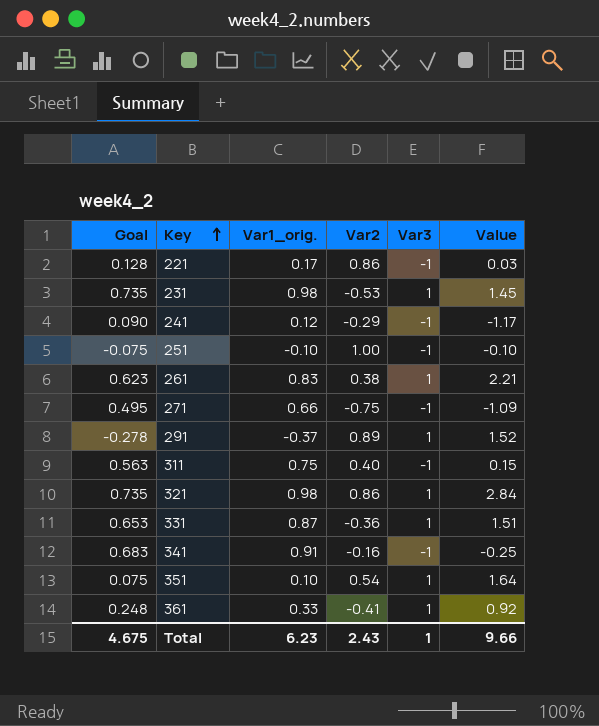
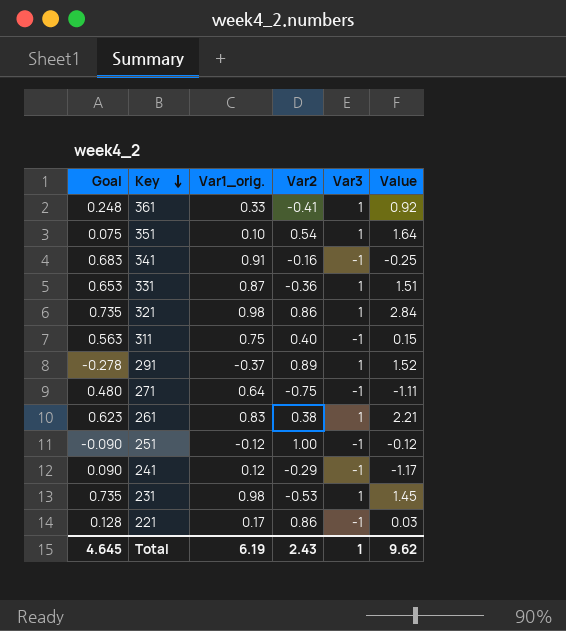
row order: Key ascending -> Key descending
271 | Goal: 0.495 -> 0.480
271 | Var1_orig.: 0.66 -> 0.64
271 | Value: -1.09 -> -1.11
251 | Goal: -0.075 -> -0.090
251 | Var1_orig.: -0.10 -> -0.12
251 | Value: -0.10 -> -0.12
Total | Goal: 4.675 -> 4.645
Total | Var1_orig.: 6.23 -> 6.19
Total | Value: 9.66 -> 9.62

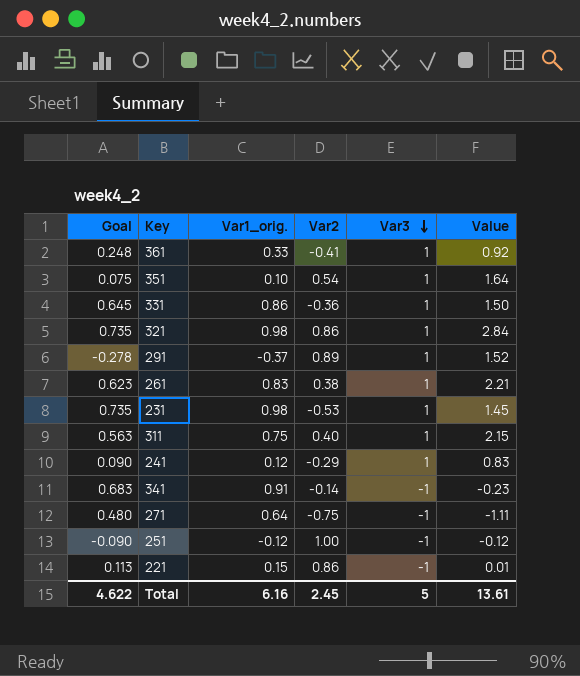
row order: Key descending -> Var3 descending
331 | Goal: 0.653 -> 0.645
331 | Var1_orig.: 0.87 -> 0.86
331 | Value: 1.51 -> 1.50
311 | Var3: -1 -> 1
311 | Value: 0.15 -> 2.15
241 | Var3: -1 -> 1
241 | Value: -1.17 -> 0.83
341 | Var2: -0.16 -> -0.14
341 | Value: -0.25 -> -0.23
221 | Goal: 0.128 -> 0.113
221 | Var1_orig.: 0.17 -> 0.15
221 | Value: 0.03 -> 0.01
Total | Goal: 4.645 -> 4.622
Total | Var1_orig.: 6.19 -> 6.16
Total | Var2: 2.43 -> 2.45
Total | Var3: 1 -> 5
Total | Value: 9.62 -> 13.61

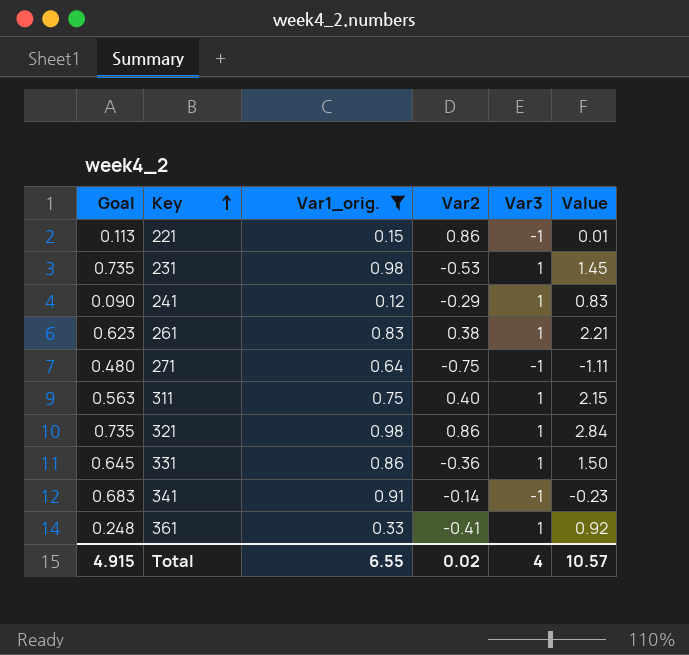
filter: none -> Var1_orig. >= 0.12
row order: Var3 descending -> Key ascending
Total | Goal: 4.622 -> 4.915
Total | Var1_orig.: 6.16 -> 6.55
Total | Var2: 2.45 -> 0.02
Total | Var3: 5 -> 4
Total | Value: 13.61 -> 10.57

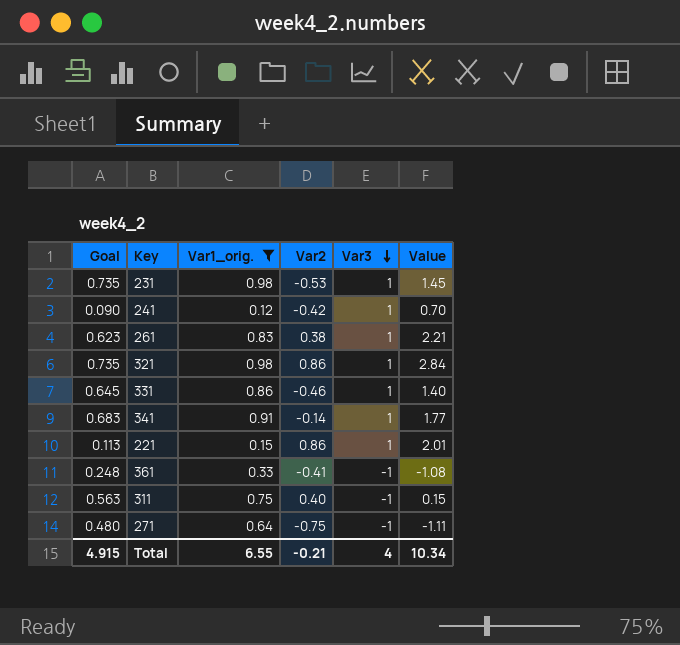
row order: Key ascending -> Var3 descending
241 | Var2: -0.29 -> -0.42
241 | Value: 0.83 -> 0.70
331 | Var2: -0.36 -> -0.46
331 | Value: 1.50 -> 1.40
341 | Var3: -1 -> 1
341 | Value: -0.23 -> 1.77
221 | Var3: -1 -> 1
221 | Value: 0.01 -> 2.01
361 | Var3: 1 -> -1
361 | Value: 0.92 -> -1.08
311 | Var3: 1 -> -1
311 | Value: 2.15 -> 0.15
Total | Var2: 0.02 -> -0.21
Total | Value: 10.57 -> 10.34

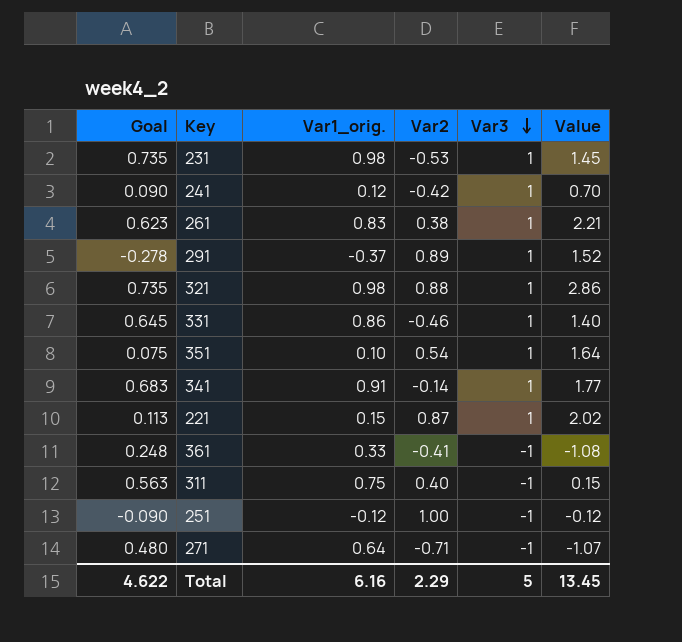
filter: Var1_orig. >= 0.12 -> none
321 | Var2: 0.86 -> 0.88
321 | Value: 2.84 -> 2.86
221 | Var2: 0.86 -> 0.87
221 | Value: 2.01 -> 2.02
271 | Var2: -0.75 -> -0.71
271 | Value: -1.11 -> -1.07
Total | Goal: 4.915 -> 4.622
Total | Var1_orig.: 6.55 -> 6.16
Total | Var2: -0.21 -> 2.29
Total | Var3: 4 -> 5
Total | Value: 10.34 -> 13.45

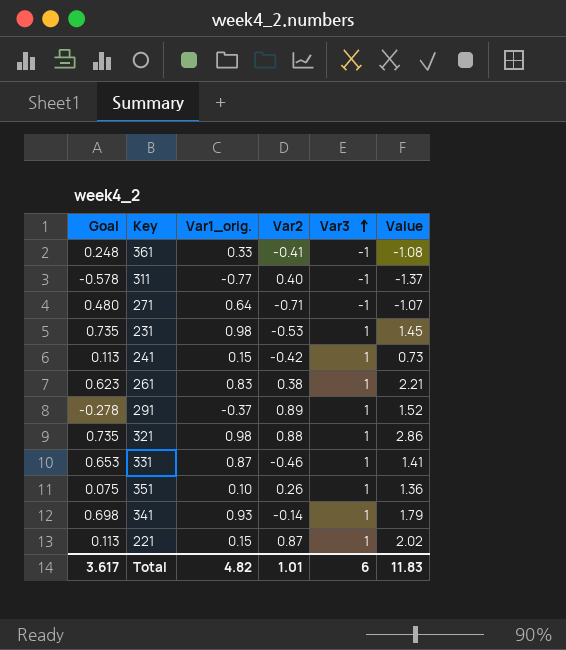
row order: Var3 descending -> Var3 ascending
row 251: -0.090 | -0.12 | 1.00 | -1 | -0.12 -> none
311 | Goal: 0.563 -> -0.578
311 | Var1_orig.: 0.75 -> -0.77
311 | Value: 0.15 -> -1.37
241 | Goal: 0.090 -> 0.113
241 | Var1_orig.: 0.12 -> 0.15
241 | Value: 0.70 -> 0.73
331 | Goal: 0.645 -> 0.653
331 | Var1_orig.: 0.86 -> 0.87
331 | Value: 1.40 -> 1.41
351 | Var2: 0.54 -> 0.26
351 | Value: 1.64 -> 1.36
341 | Goal: 0.683 -> 0.698
341 | Var1_orig.: 0.91 -> 0.93
341 | Value: 1.77 -> 1.79
Total | Goal: 4.622 -> 3.617
Total | Var1_orig.: 6.16 -> 4.82
Total | Var2: 2.29 -> 1.01
Total | Var3: 5 -> 6
Total | Value: 13.45 -> 11.83

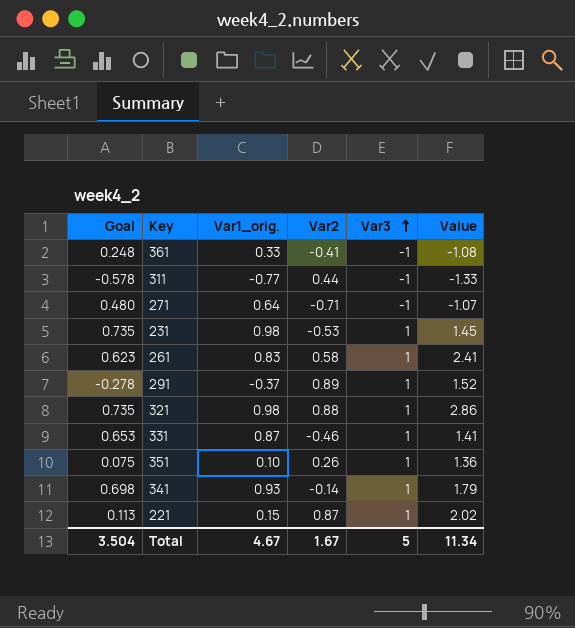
row 241: 0.113 | 0.15 | -0.42 | 1 | 0.73 -> none
311 | Var2: 0.40 -> 0.44
311 | Value: -1.37 -> -1.33
261 | Var2: 0.38 -> 0.58
261 | Value: 2.21 -> 2.41
Total | Goal: 3.617 -> 3.504
Total | Var1_orig.: 4.82 -> 4.67
Total | Var2: 1.01 -> 1.67
Total | Var3: 6 -> 5
Total | Value: 11.83 -> 11.34

